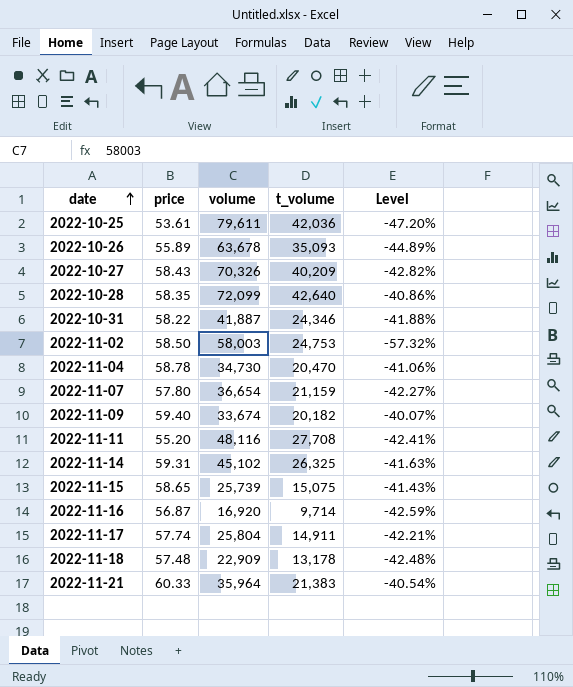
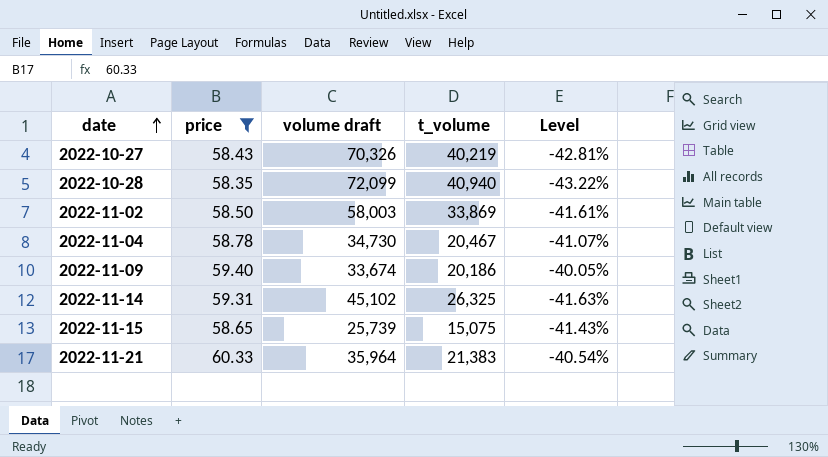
filter: none -> price >= 58.35
column name: volume -> volume draft
2022-10-27 | t_volume: 40,209 -> 40,219
2022-10-27 | Level: -42.82% -> -42.81%
2022-10-28 | t_volume: 42,640 -> 40,940
2022-10-28 | Level: -40.86% -> -43.22%
2022-11-02 | t_volume: 24,753 -> 33,869
2022-11-02 | Level: -57.32% -> -41.61%
2022-11-04 | t_volume: 20,470 -> 20,467
2022-11-04 | Level: -41.06% -> -41.07%
2022-11-09 | t_volume: 20,182 -> 20,186
2022-11-09 | Level: -40.07% -> -40.05%

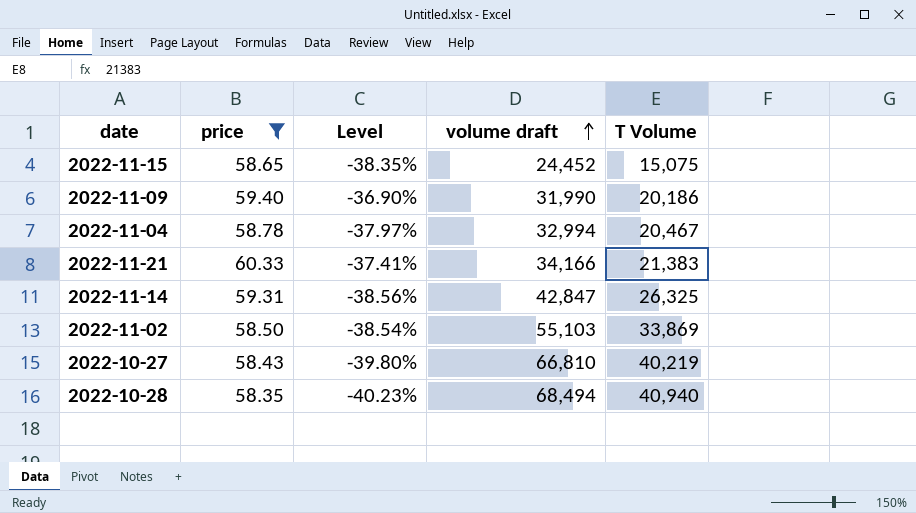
row order: date ascending -> volume draft ascending
column Level | position: 5 -> 3
column name: t_volume -> T Volume
2022-11-15 | Level: -41.43% -> -38.35%
2022-11-15 | volume draft: 25,739 -> 24,452
2022-11-09 | Level: -40.05% -> -36.90%
2022-11-09 | volume draft: 33,674 -> 31,990
2022-11-04 | Level: -41.07% -> -37.97%
2022-11-04 | volume draft: 34,730 -> 32,994
2022-11-21 | Level: -40.54% -> -37.41%
2022-11-21 | volume draft: 35,964 -> 34,166
2022-11-14 | Level: -41.63% -> -38.56%
2022-11-14 | volume draft: 45,102 -> 42,847
2022-11-02 | Level: -41.61% -> -38.54%
2022-11-02 | volume draft: 58,003 -> 55,103
2022-10-27 | Level: -42.81% -> -39.80%
2022-10-27 | volume draft: 70,326 -> 66,810
2022-10-28 | Level: -43.22% -> -40.23%
2022-10-28 | volume draft: 72,099 -> 68,494

